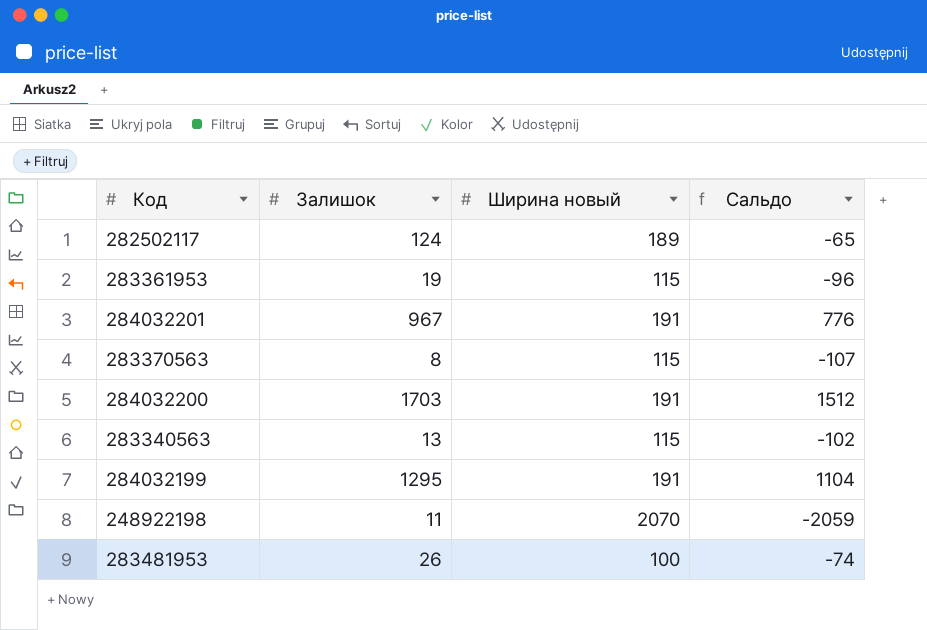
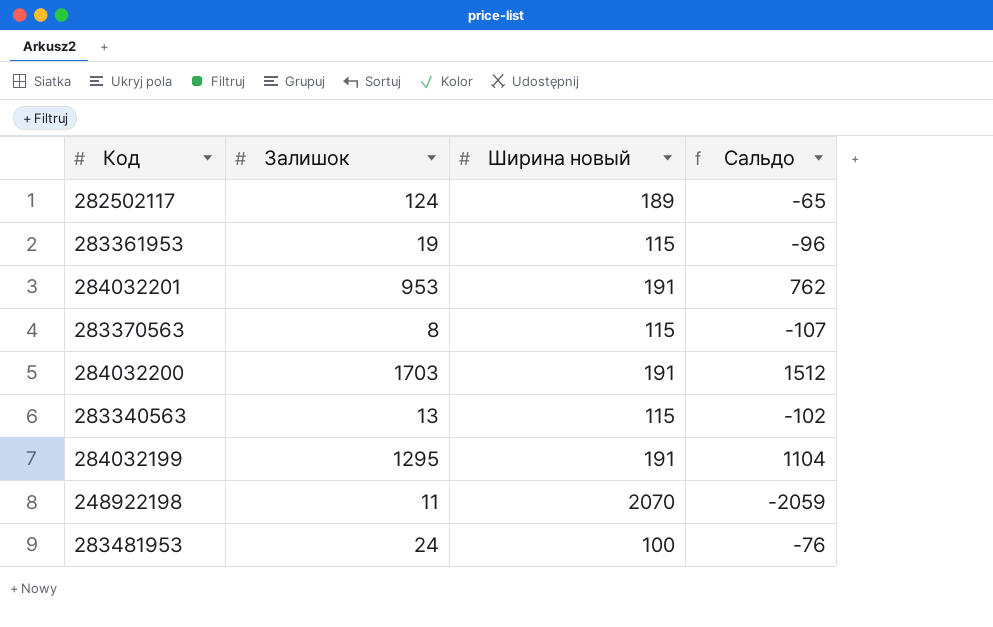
284032201 | Залишок: 967 -> 953
284032201 | Сальдо: 776 -> 762
283481953 | Залишок: 26 -> 24
283481953 | Сальдо: -74 -> -76

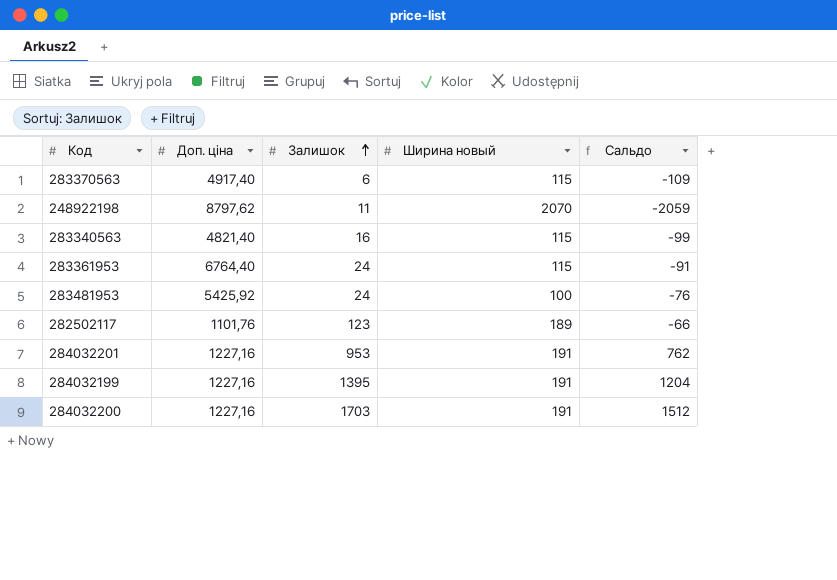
row order: none -> Залишок ascending
column Доп. ціна | position: none -> 2
283370563 | Залишок: 8 -> 6
283370563 | Сальдо: -107 -> -109
283340563 | Залишок: 13 -> 16
283340563 | Сальдо: -102 -> -99
283361953 | Залишок: 19 -> 24
283361953 | Сальдо: -96 -> -91
282502117 | Залишок: 124 -> 123
282502117 | Сальдо: -65 -> -66
284032199 | Залишок: 1295 -> 1395
284032199 | Сальдо: 1104 -> 1204

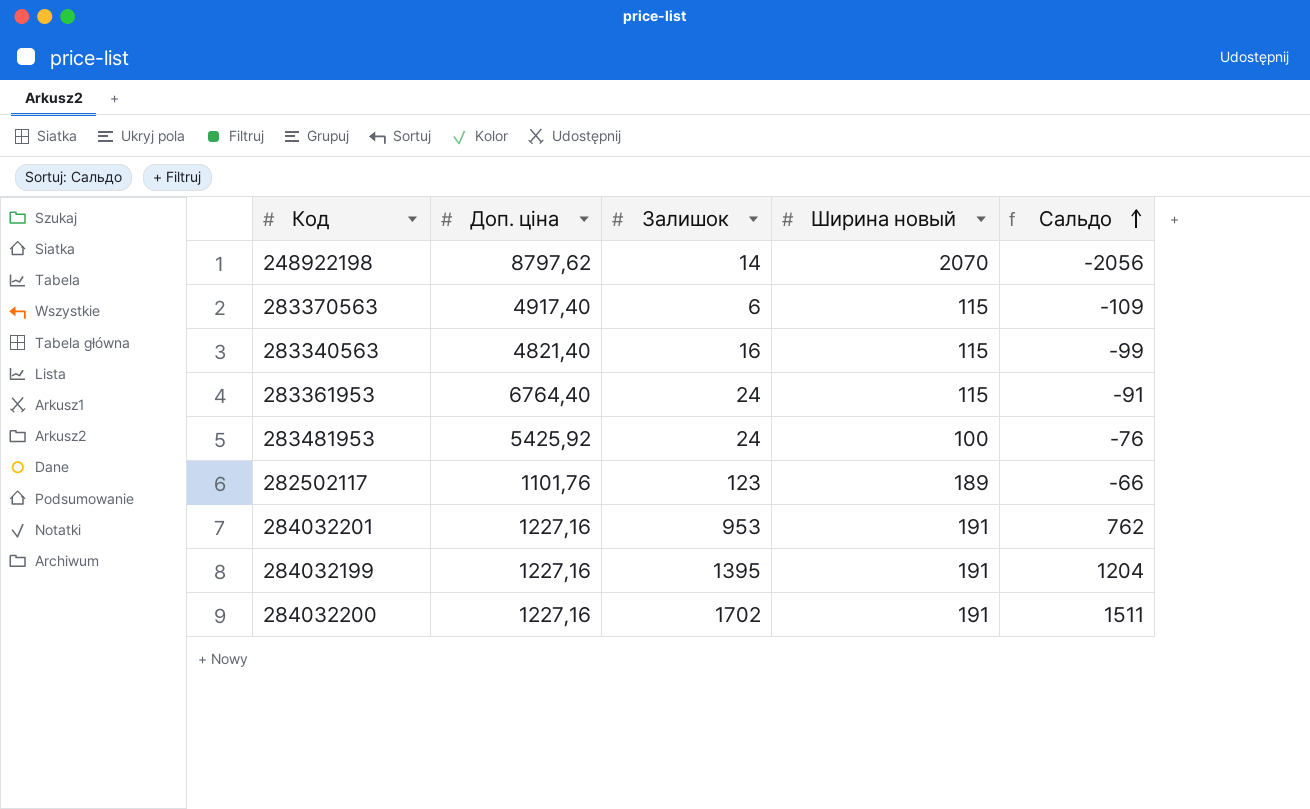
row order: Залишок ascending -> Сальдо ascending
248922198 | Залишок: 11 -> 14
248922198 | Сальдо: -2059 -> -2056
284032200 | Залишок: 1703 -> 1702
284032200 | Сальдо: 1512 -> 1511

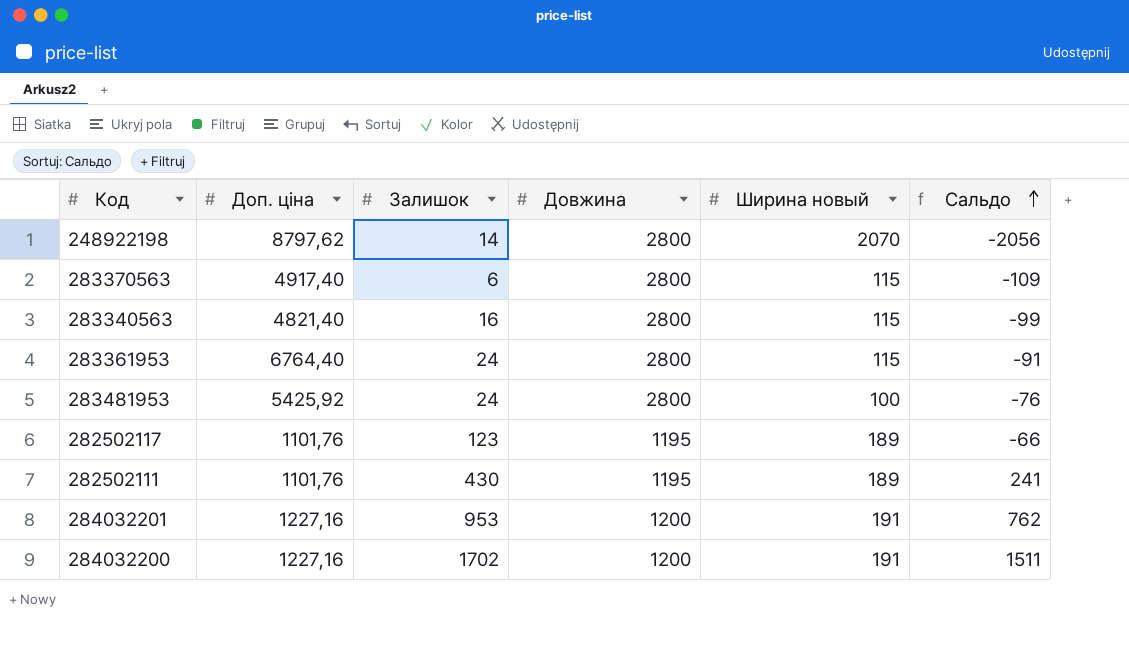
column Довжина | position: none -> 4
row 284032199: 1227,16 | 1395 | 191 | 1204 -> none
row 282502111: none -> 1101,76 | 430 | 1195 | 189 | 241

